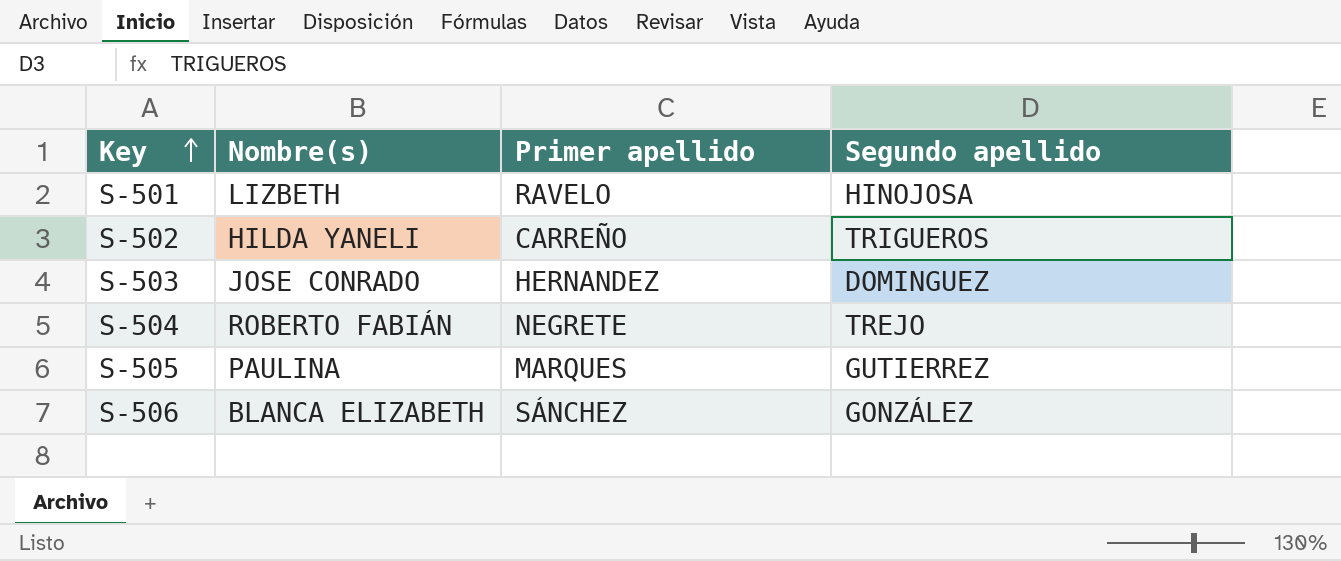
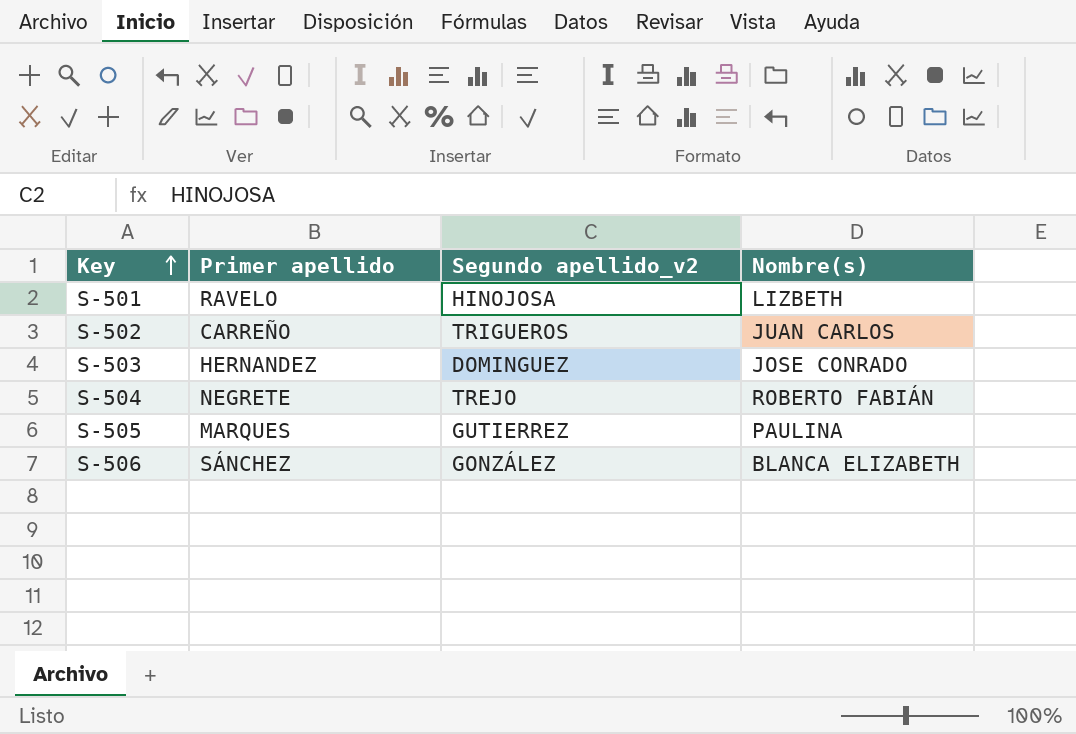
column name: Segundo apellido -> Segundo apellido_v2
column Nombre(s) | position: 2 -> 4
S-502 | Nombre(s): HILDA YANELI -> JUAN CARLOS

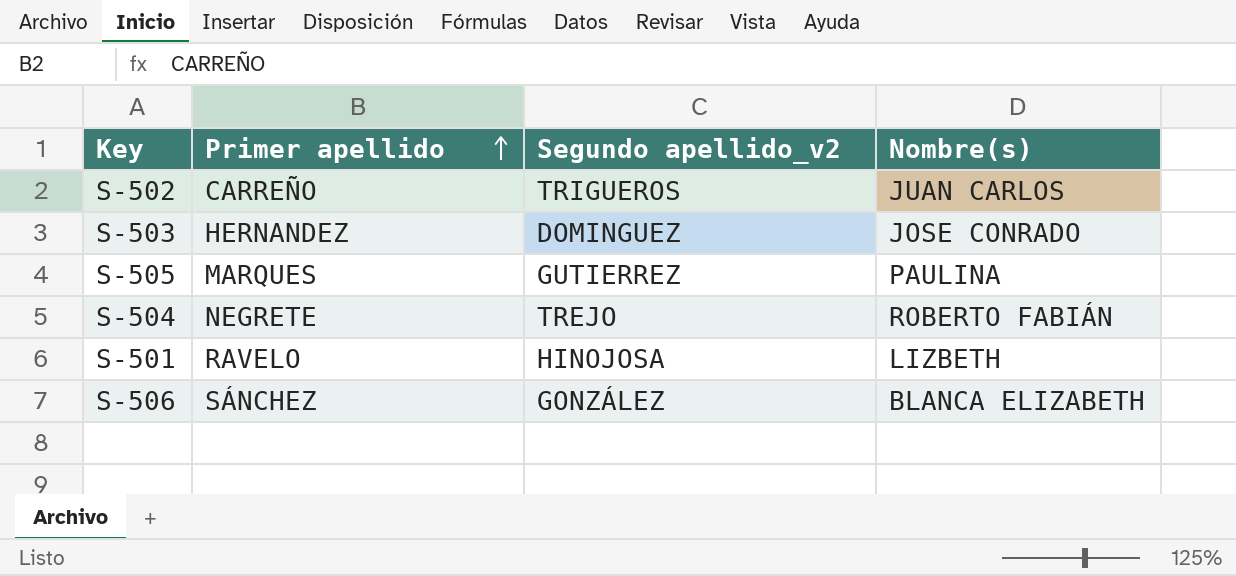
row order: Key ascending -> Primer apellido ascending

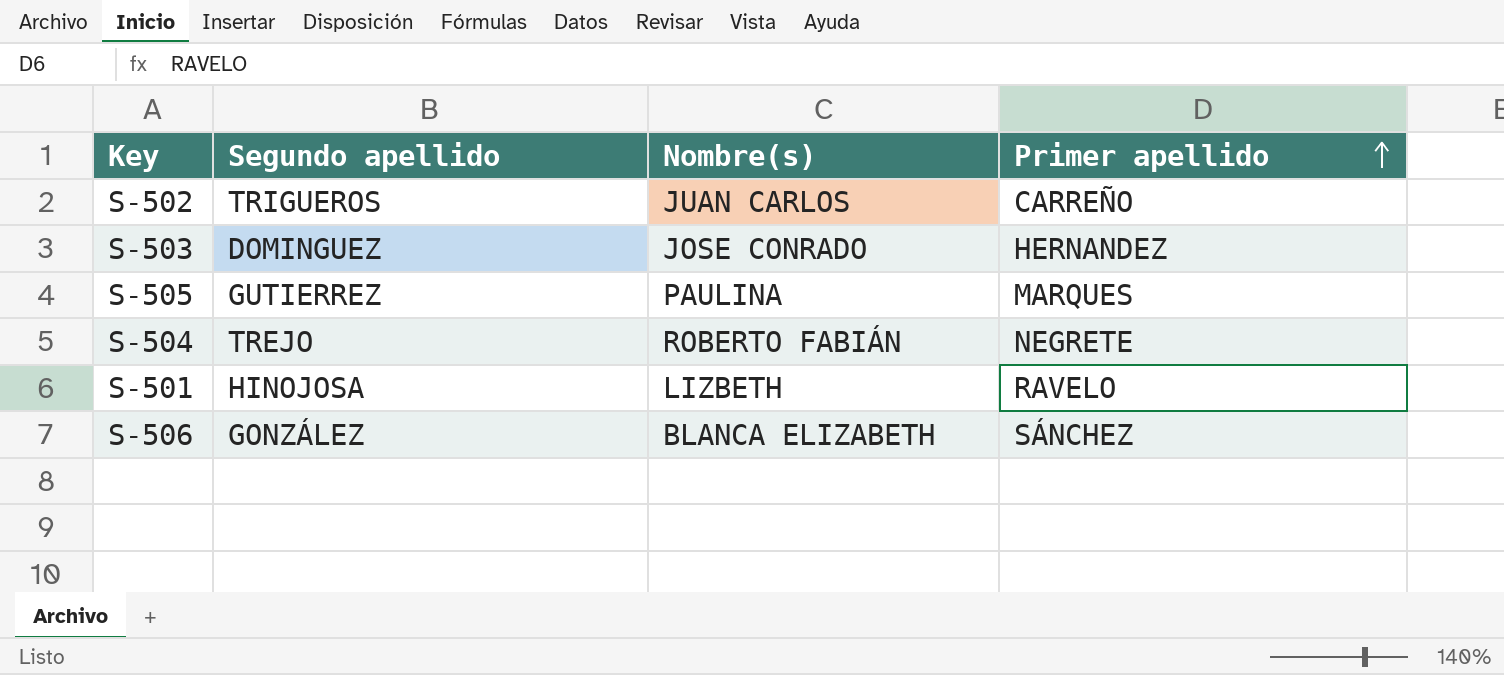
column name: Segundo apellido_v2 -> Segundo apellido
column Primer apellido | position: 2 -> 4

